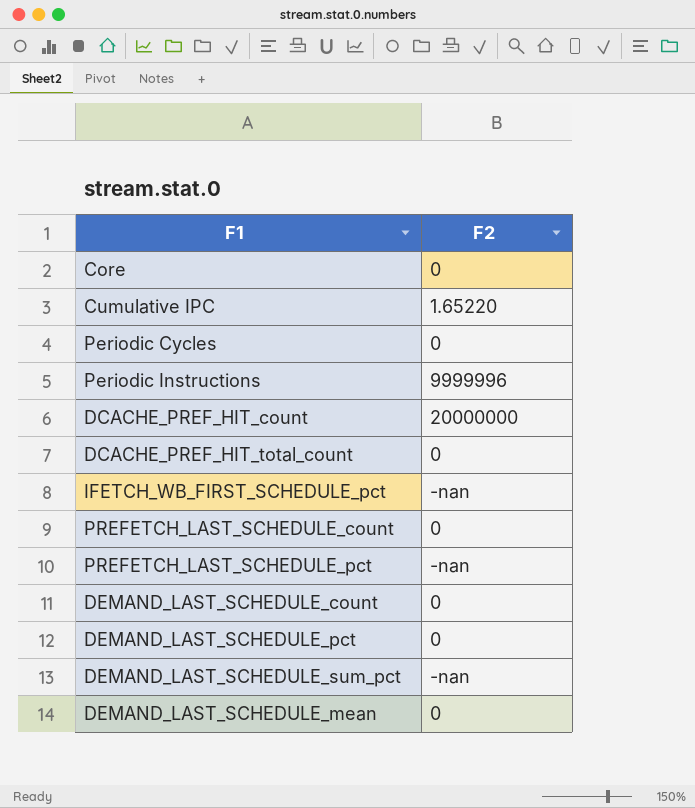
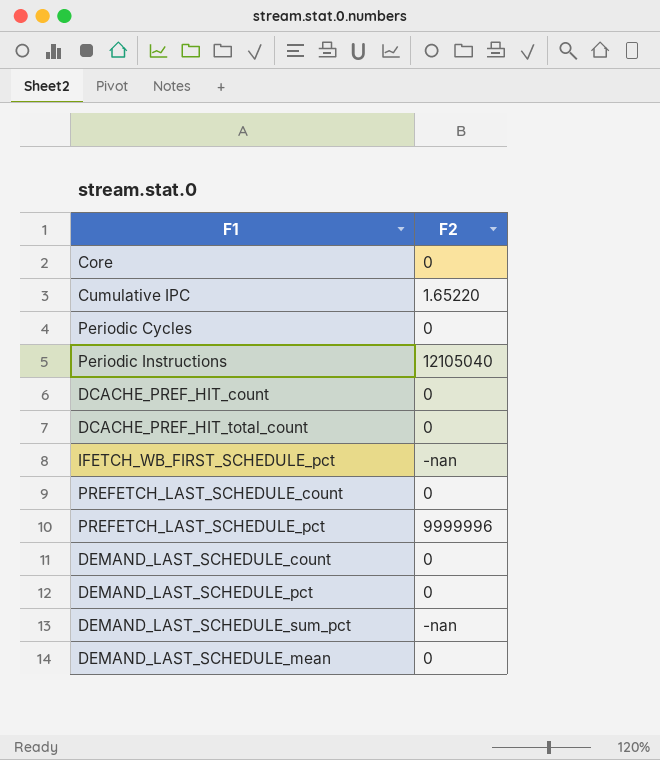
Periodic Instructions | F2: 9999996 -> 12105040
DCACHE_PREF_HIT_count | F2: 20000000 -> 0
PREFETCH_LAST_SCHEDULE_pct | F2: -nan -> 9999996

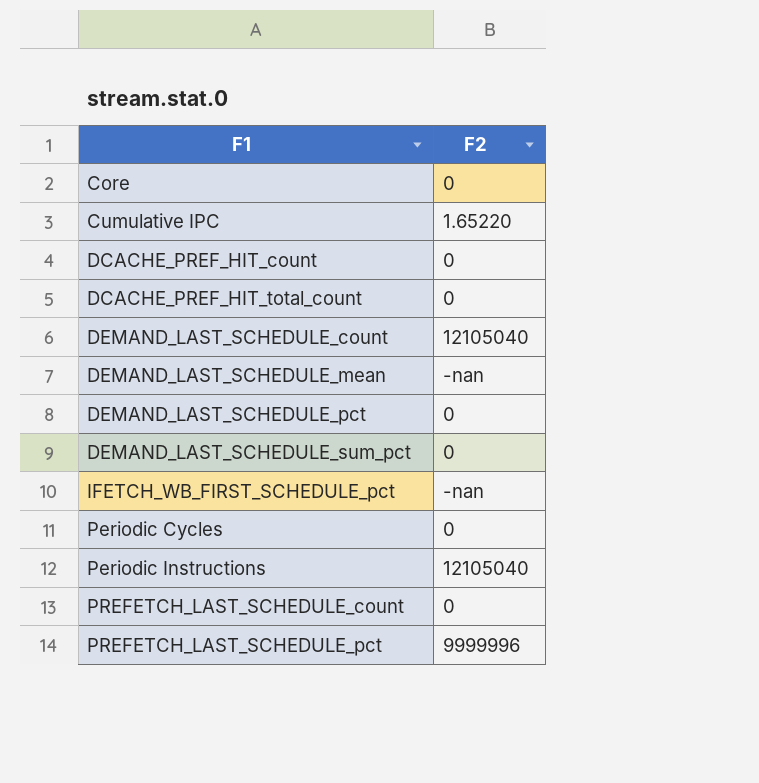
row order: none -> F1 ascending
DEMAND_LAST_SCHEDULE_count | F2: 0 -> 12105040
DEMAND_LAST_SCHEDULE_mean | F2: 0 -> -nan
DEMAND_LAST_SCHEDULE_sum_pct | F2: -nan -> 0

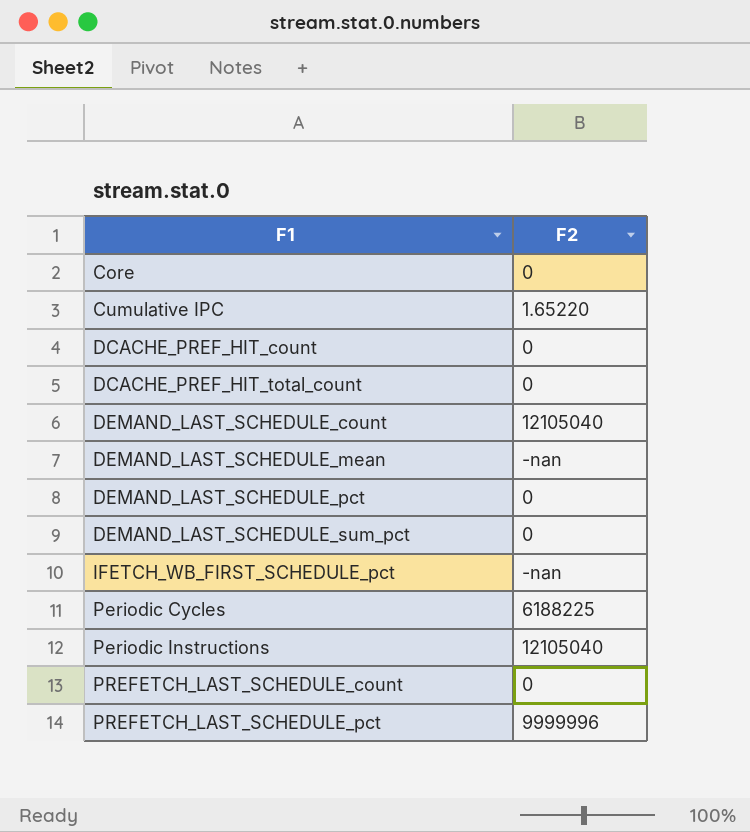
Periodic Cycles | F2: 0 -> 6188225

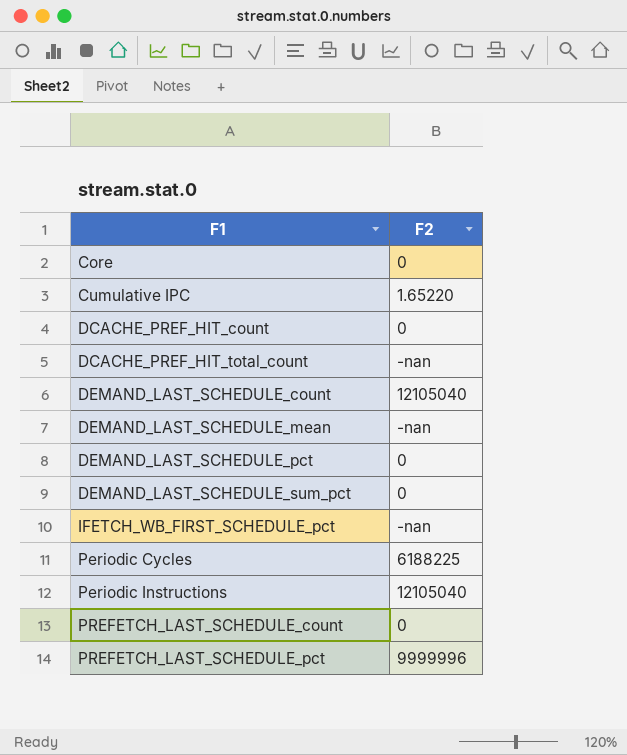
DCACHE_PREF_HIT_total_count | F2: 0 -> -nan

